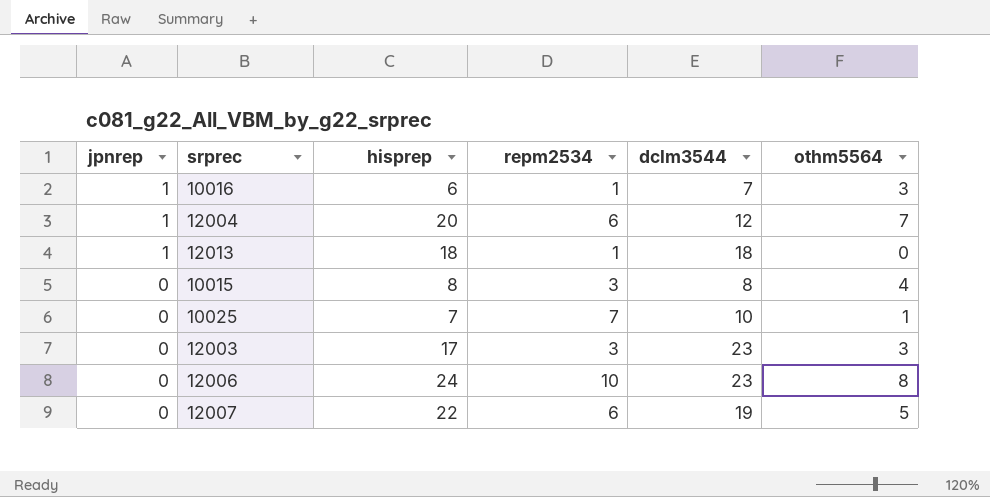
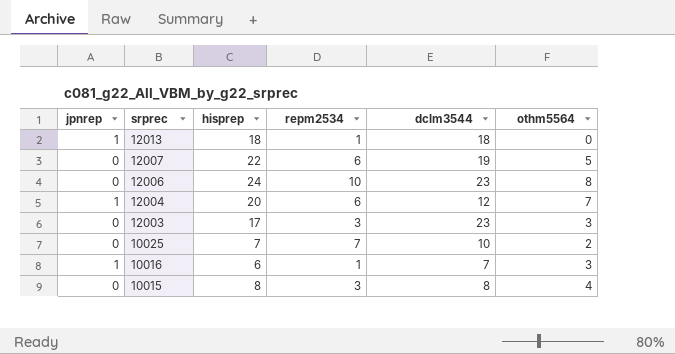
row order: jpnrep descending -> srprec descending
10025 | othm5564: 1 -> 2

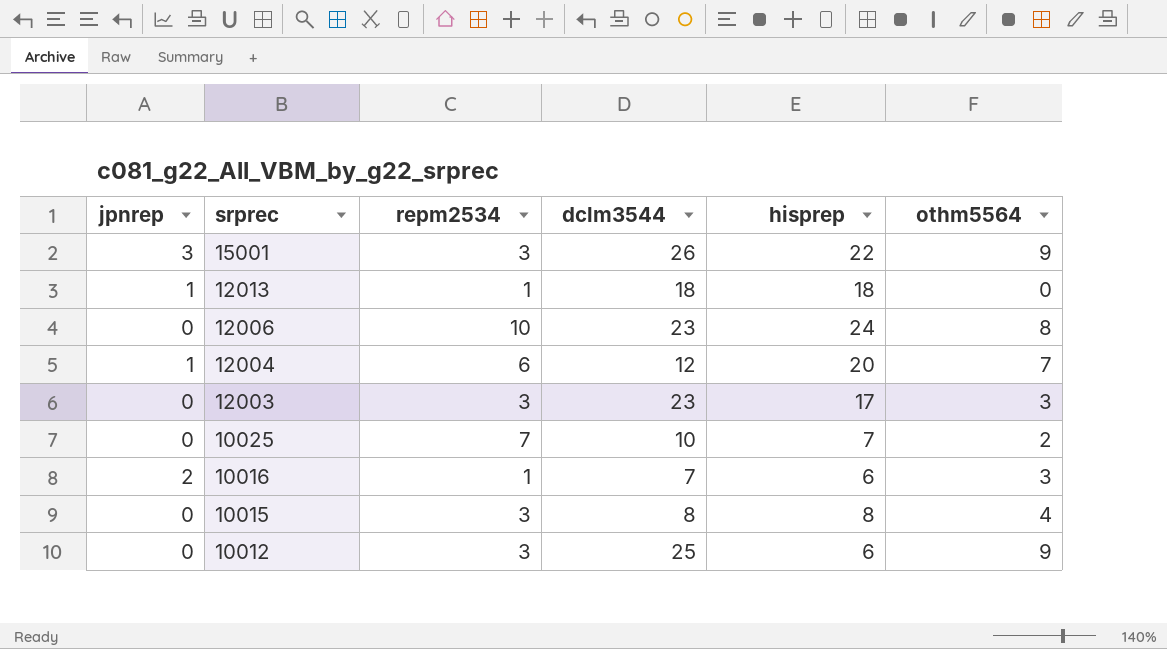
column hisprep | position: 3 -> 5
row 12007: 0 | 22 | 6 | 19 | 5 -> none
row 15001: none -> 3 | 3 | 26 | 22 | 9
10016 | jpnrep: 1 -> 2
row 10012: none -> 0 | 3 | 25 | 6 | 9

